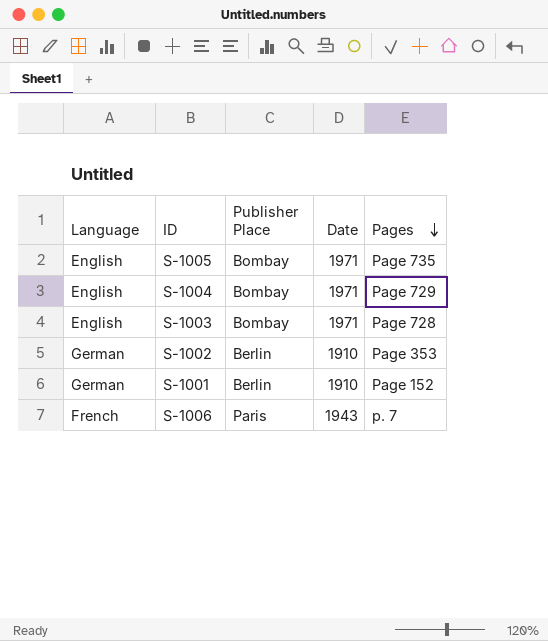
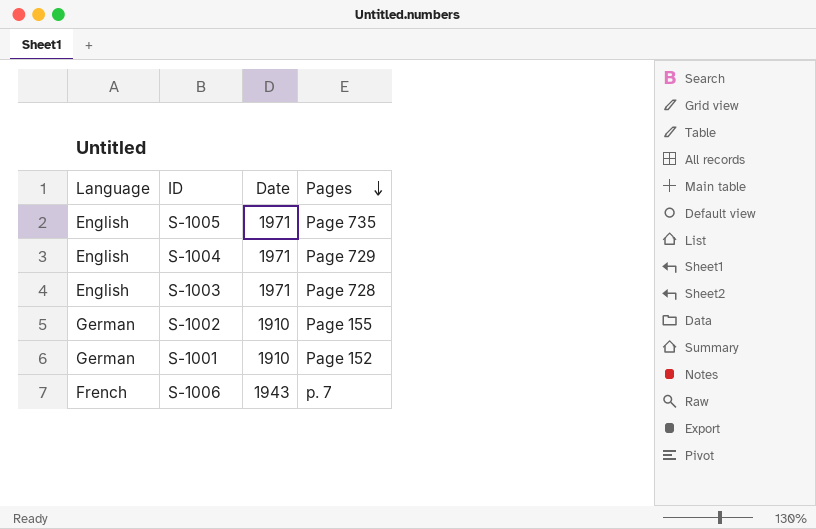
column Publisher Place | position: 3 -> none
S-1002 | Pages: Page 353 -> Page 155

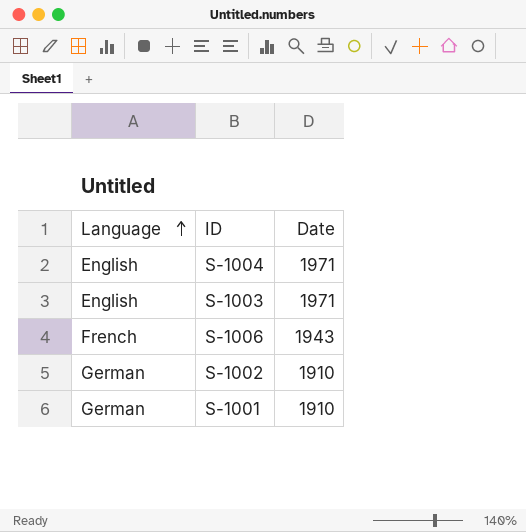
row order: Pages descending -> Language ascending
column Pages | position: 4 -> none
row S-1005: English | 1971 | Page 735 -> none

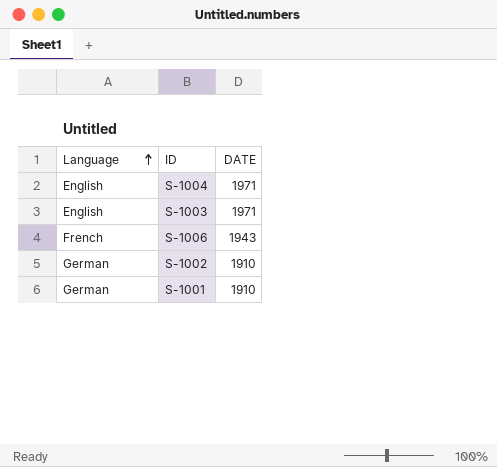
column name: Date -> DATE

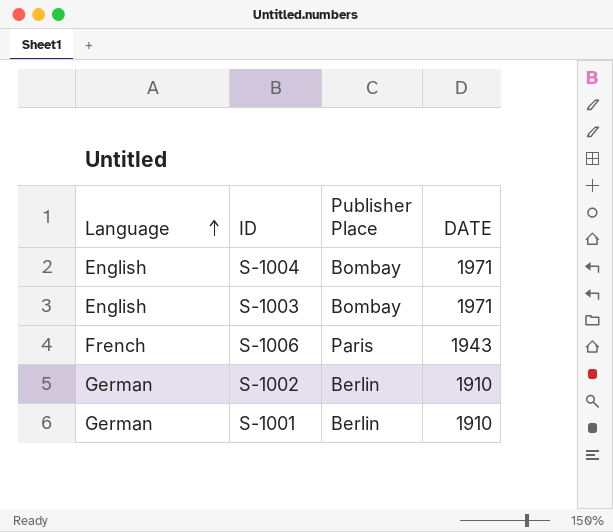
column Publisher Place | position: none -> 3

